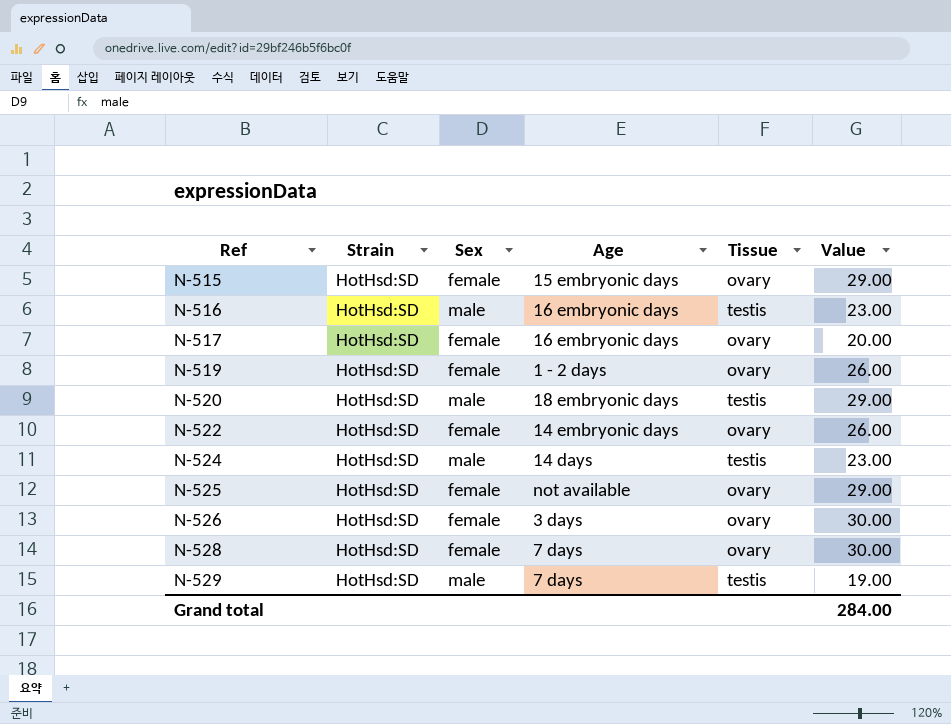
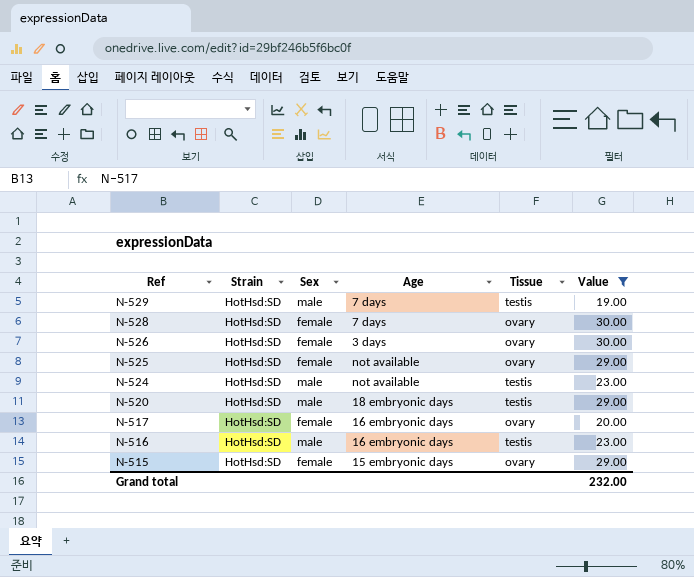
filter: none -> Value != 26.00
row order: Ref ascending -> Ref descending
N-524 | Age: 14 days -> not available
Grand total | Value: 284.00 -> 232.00

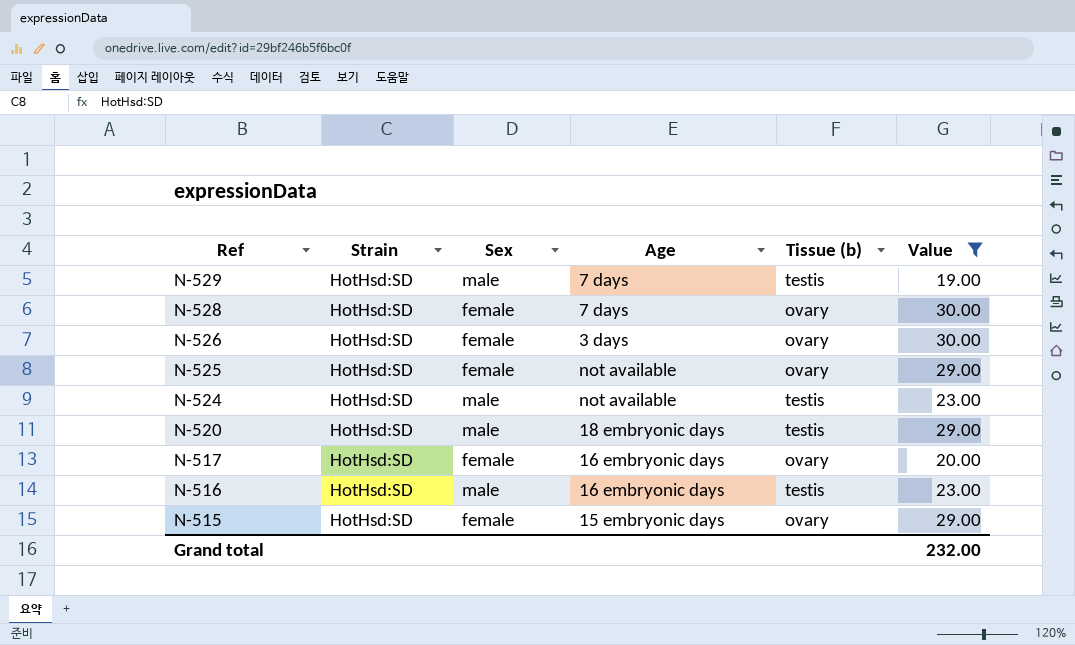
column name: Tissue -> Tissue (b)

